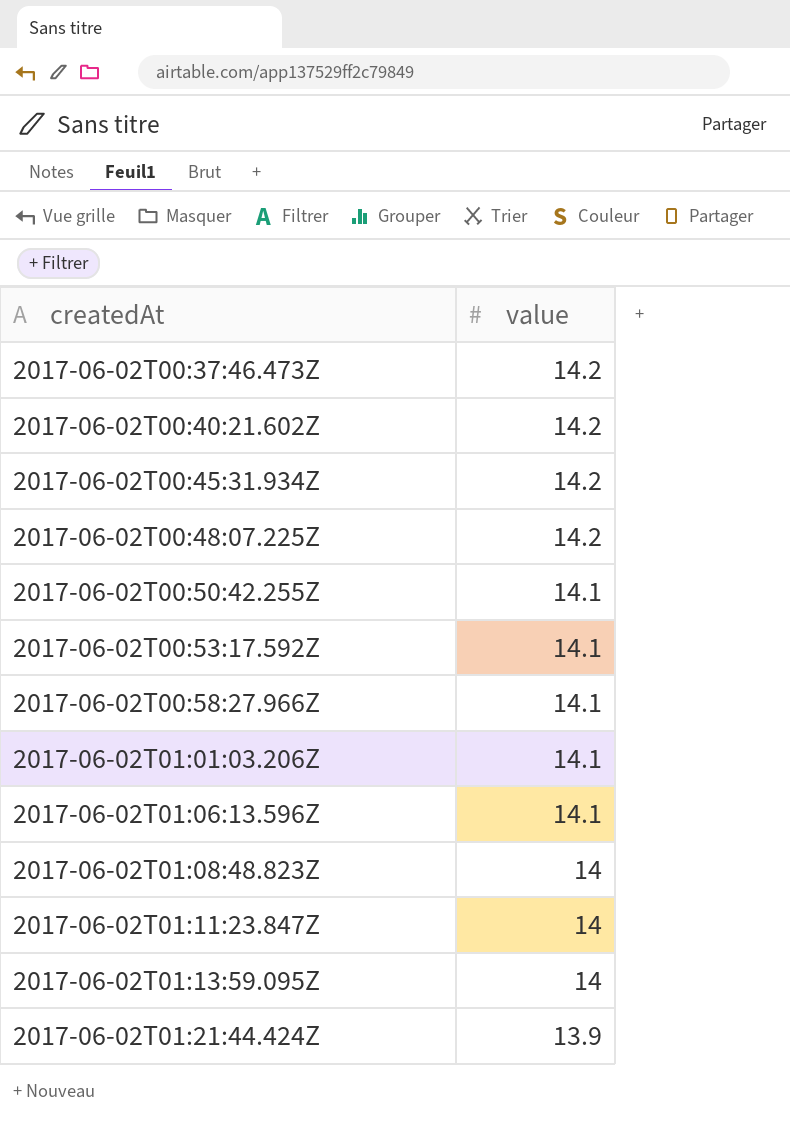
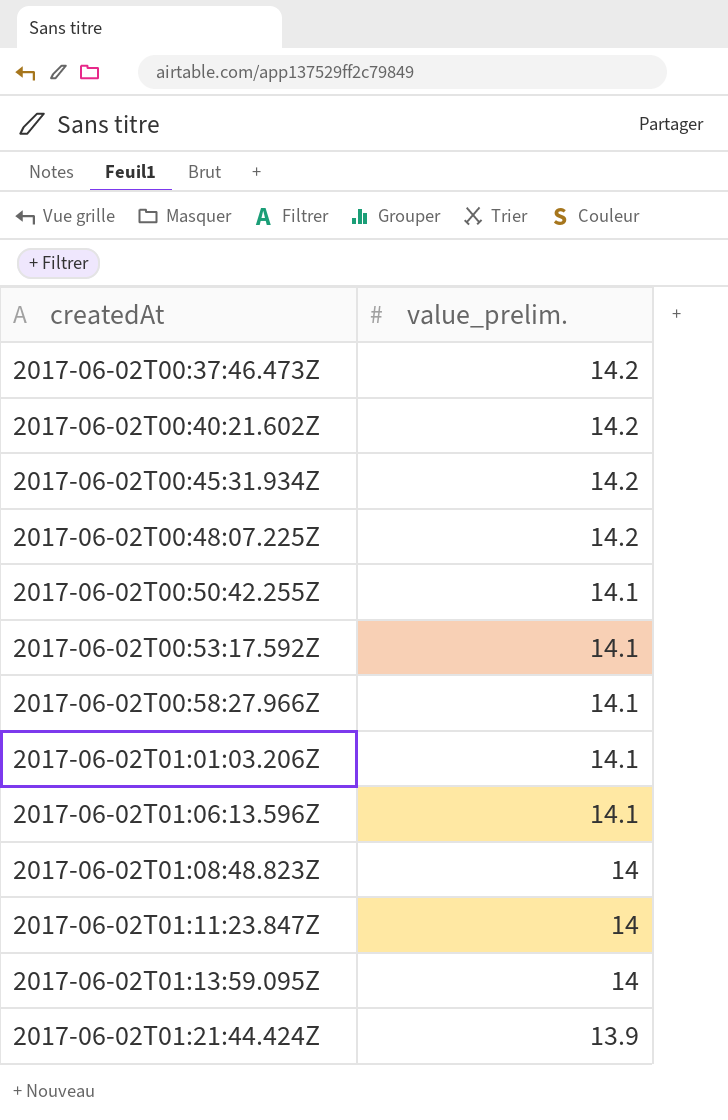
column name: value -> value_prelim.

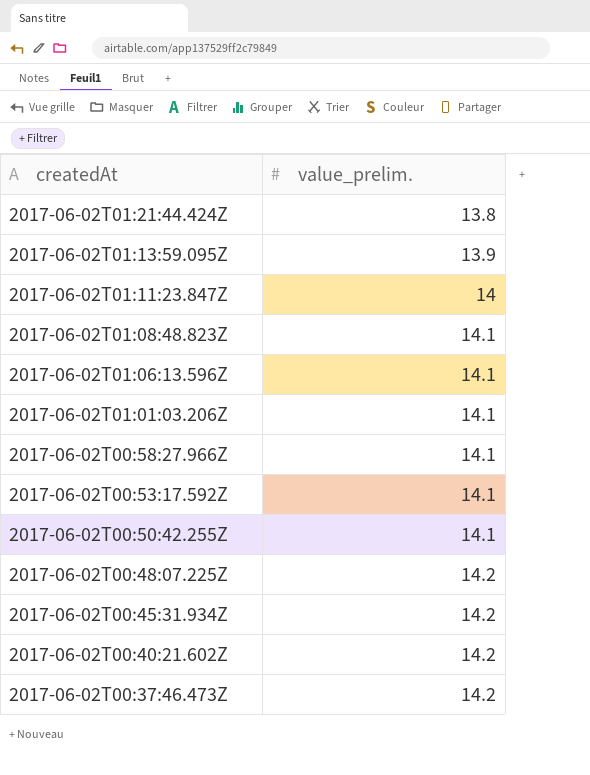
row order: createdAt ascending -> createdAt descending
2017-06-02T01:21:44.424Z | value_prelim.: 13.9 -> 13.8
2017-06-02T01:13:59.095Z | value_prelim.: 14 -> 13.9
2017-06-02T01:08:48.823Z | value_prelim.: 14 -> 14.1

